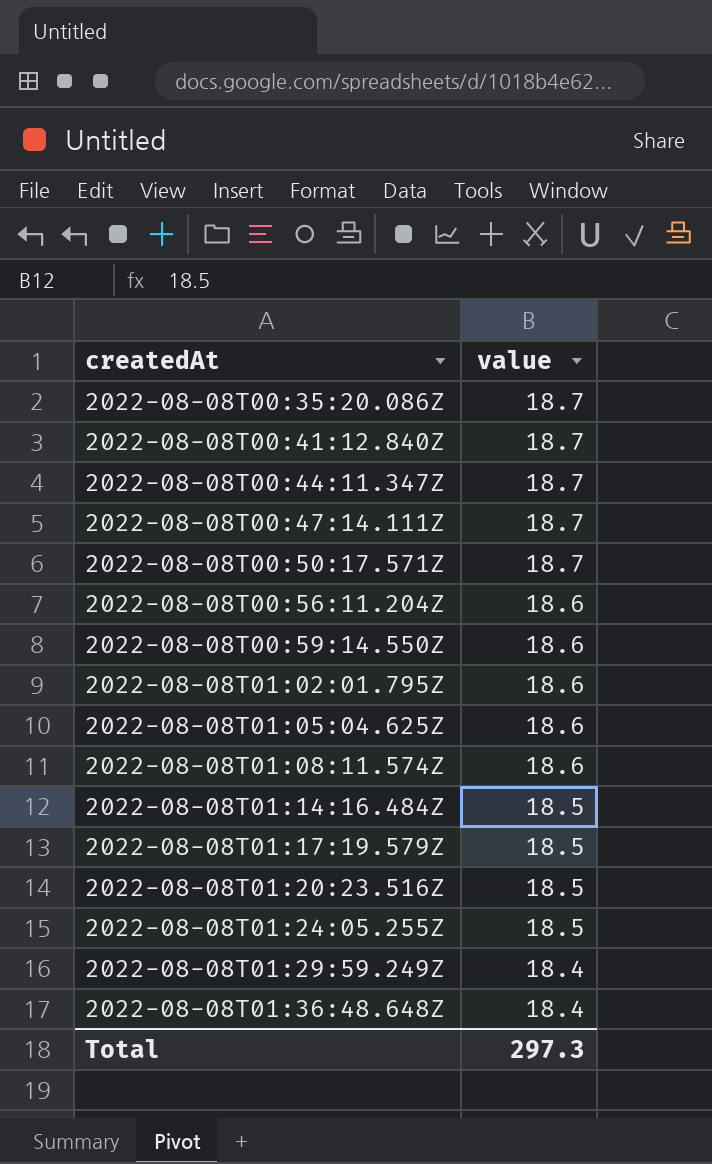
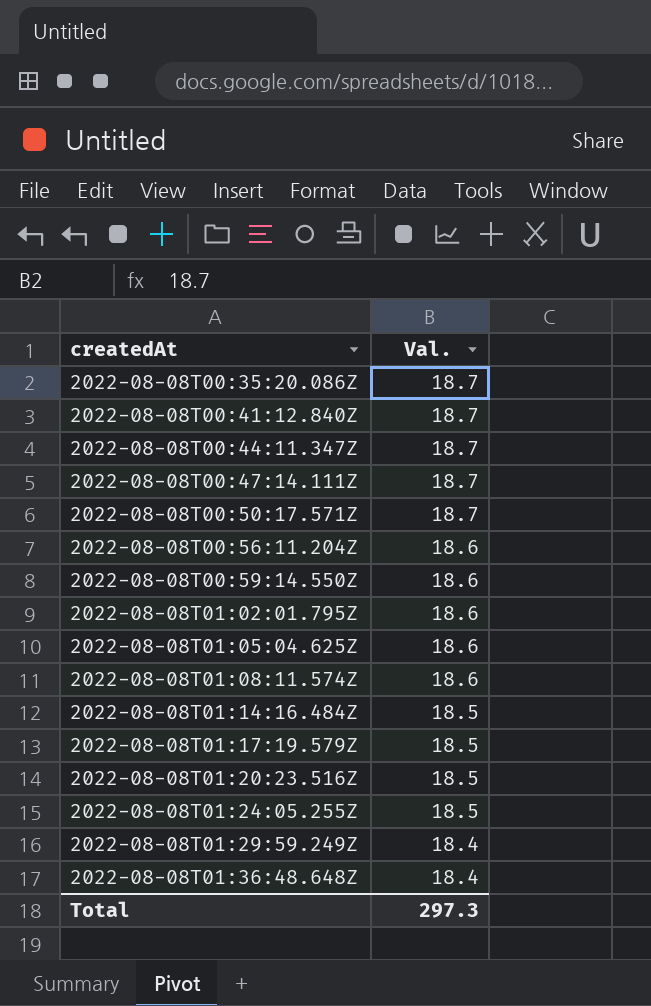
column name: value -> Val.

